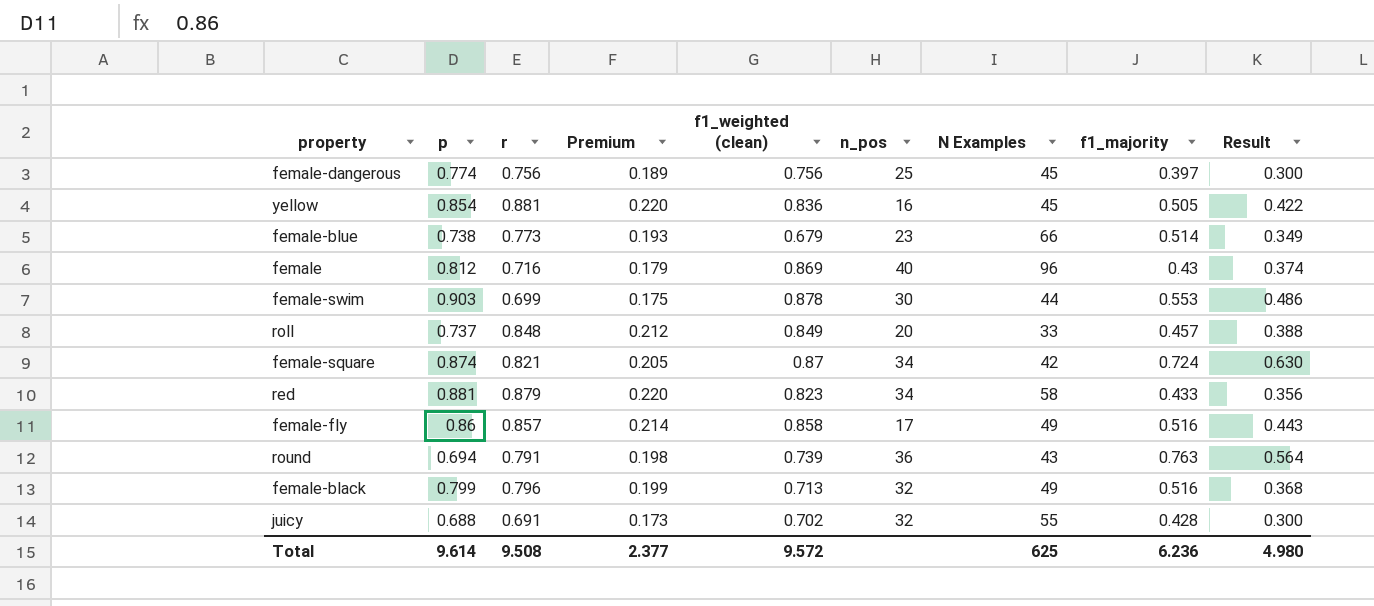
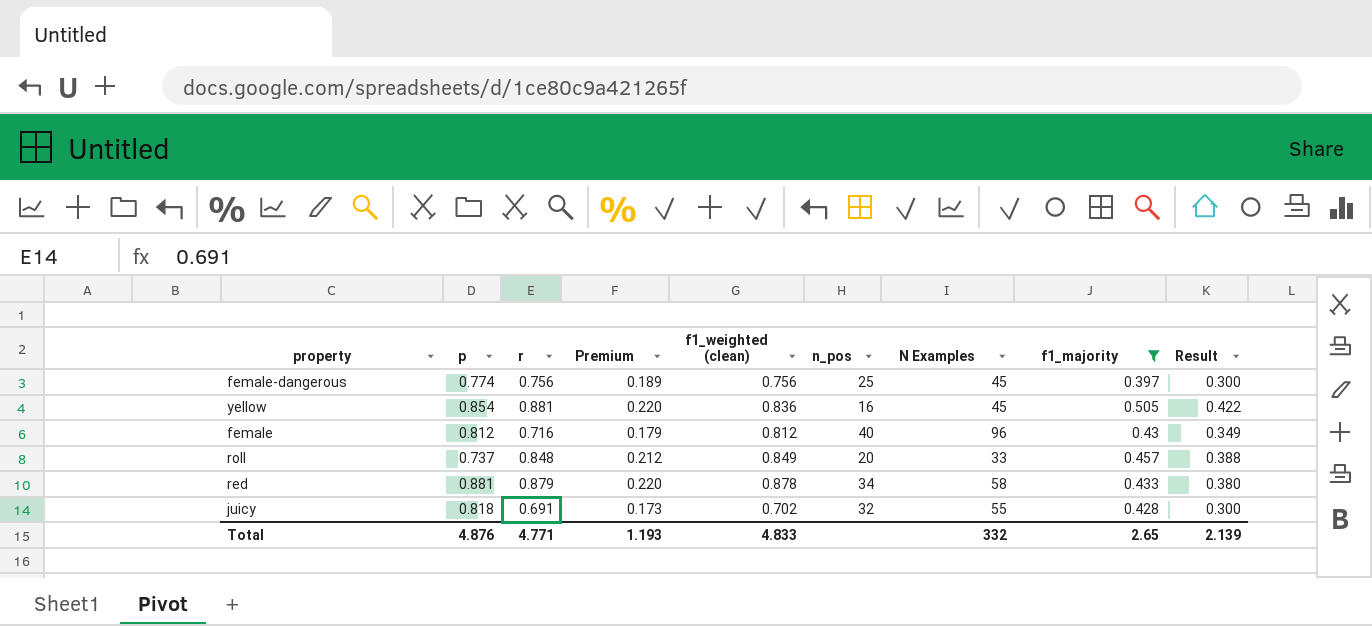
filter: none -> f1_majority <= 0.505
female | f1_weighted (clean): 0.869 -> 0.812
female | Result: 0.374 -> 0.349
red | f1_weighted (clean): 0.823 -> 0.878
red | Result: 0.356 -> 0.380
juicy | p: 0.688 -> 0.818
Total | p: 9.614 -> 4.876
Total | r: 9.508 -> 4.771
Total | Premium: 2.377 -> 1.193
Total | f1_weighted (clean): 9.572 -> 4.833
Total | N Examples: 625 -> 332
Total | f1_majority: 6.236 -> 2.65
Total | Result: 4.980 -> 2.139

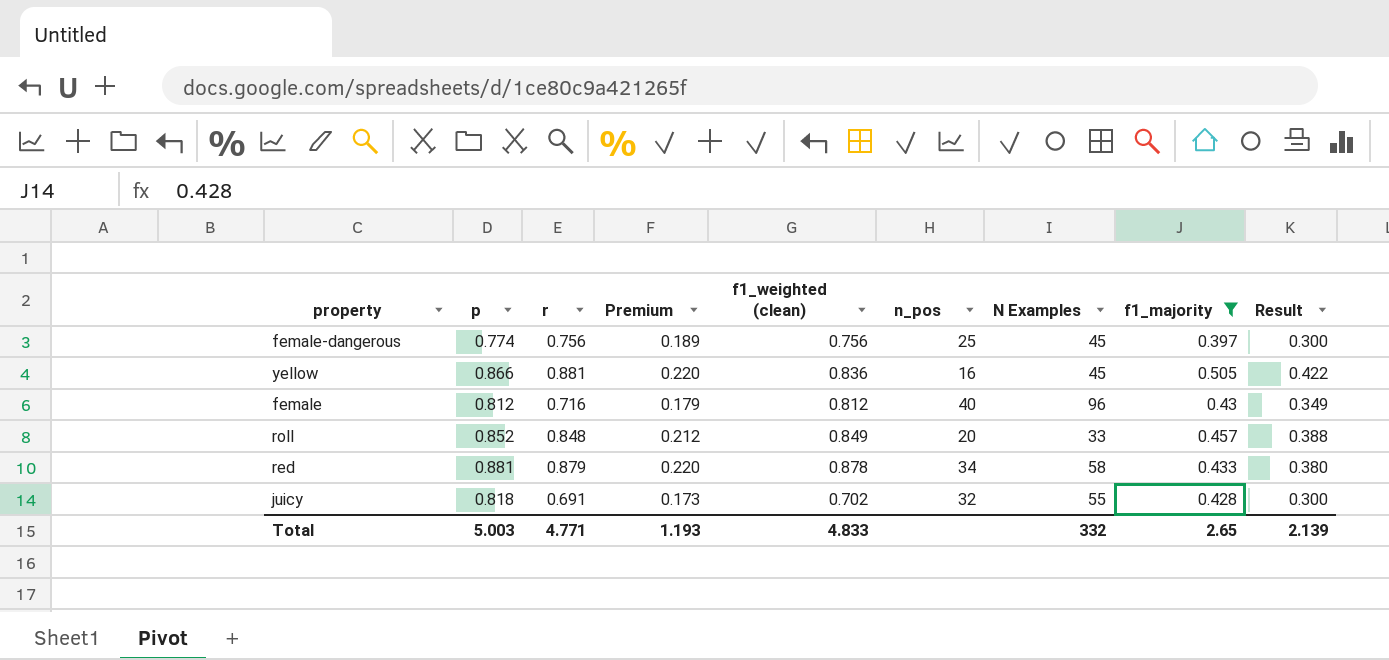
yellow | p: 0.854 -> 0.866
roll | p: 0.737 -> 0.852
Total | p: 4.876 -> 5.003

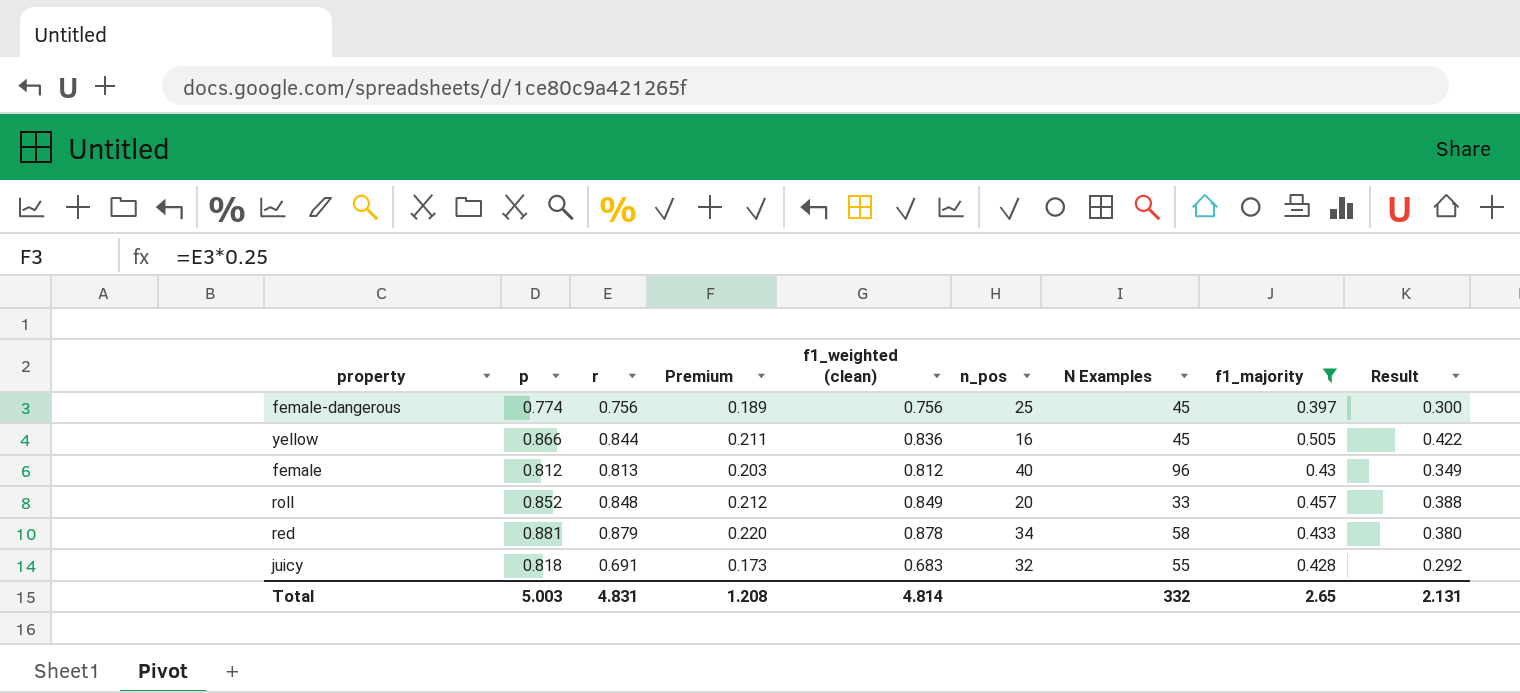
yellow | r: 0.881 -> 0.844
yellow | Premium: 0.220 -> 0.211
female | r: 0.716 -> 0.813
female | Premium: 0.179 -> 0.203
juicy | f1_weighted (clean): 0.702 -> 0.683
juicy | Result: 0.300 -> 0.292
Total | r: 4.771 -> 4.831
Total | Premium: 1.193 -> 1.208
Total | f1_weighted (clean): 4.833 -> 4.814
Total | Result: 2.139 -> 2.131

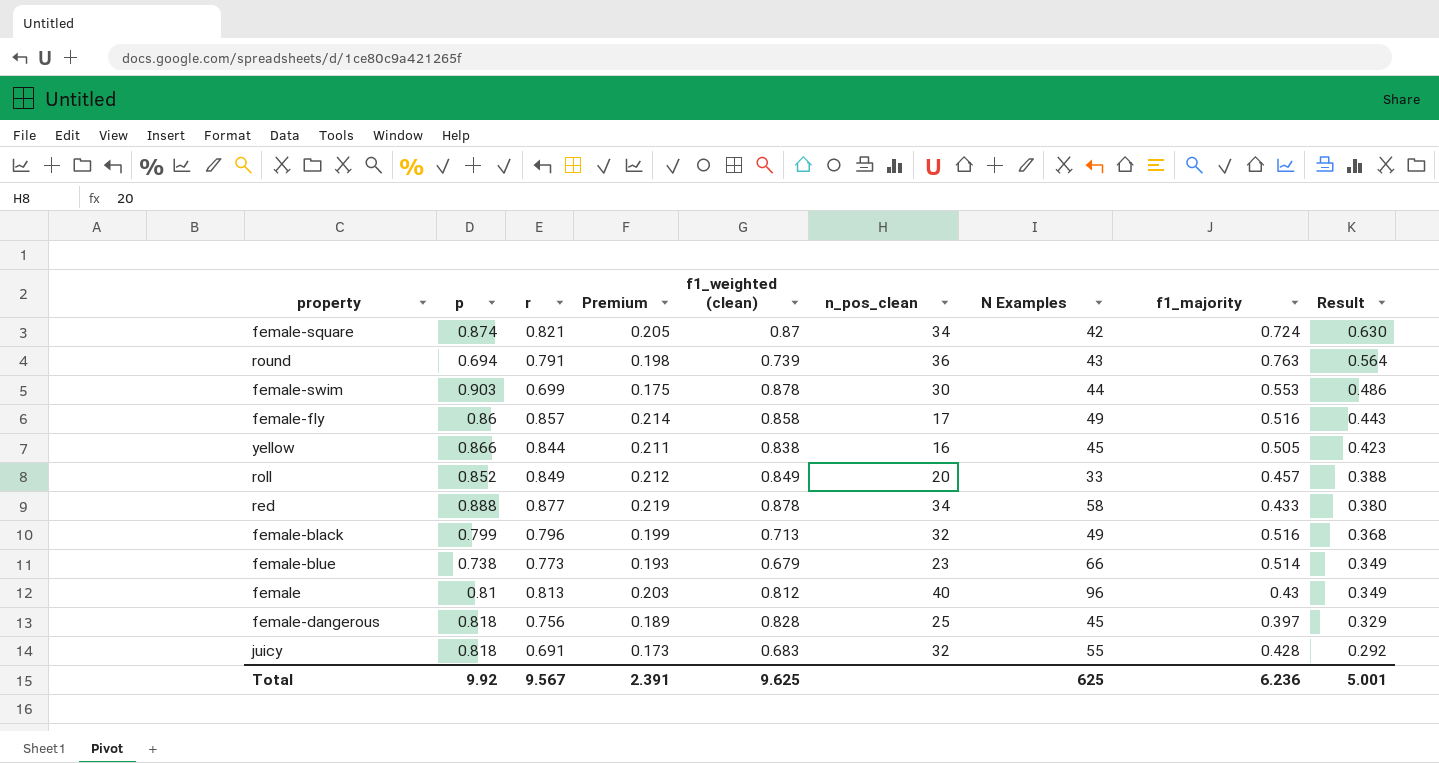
filter: f1_majority <= 0.505 -> none
row order: none -> Result descending
column name: n_pos -> n_pos_clean
yellow | f1_weighted (clean): 0.836 -> 0.838
yellow | Result: 0.422 -> 0.423
roll | r: 0.848 -> 0.849
red | p: 0.881 -> 0.888
red | r: 0.879 -> 0.877
red | Premium: 0.220 -> 0.219
female | p: 0.812 -> 0.81
female-dangerous | p: 0.774 -> 0.818
female-dangerous | f1_weighted (clean): 0.756 -> 0.828
female-dangerous | Result: 0.300 -> 0.329
Total | p: 5.003 -> 9.92
Total | r: 4.831 -> 9.567
Total | Premium: 1.208 -> 2.391
Total | f1_weighted (clean): 4.814 -> 9.625
Total | N Examples: 332 -> 625
Total | f1_majority: 2.65 -> 6.236
Total | Result: 2.131 -> 5.001

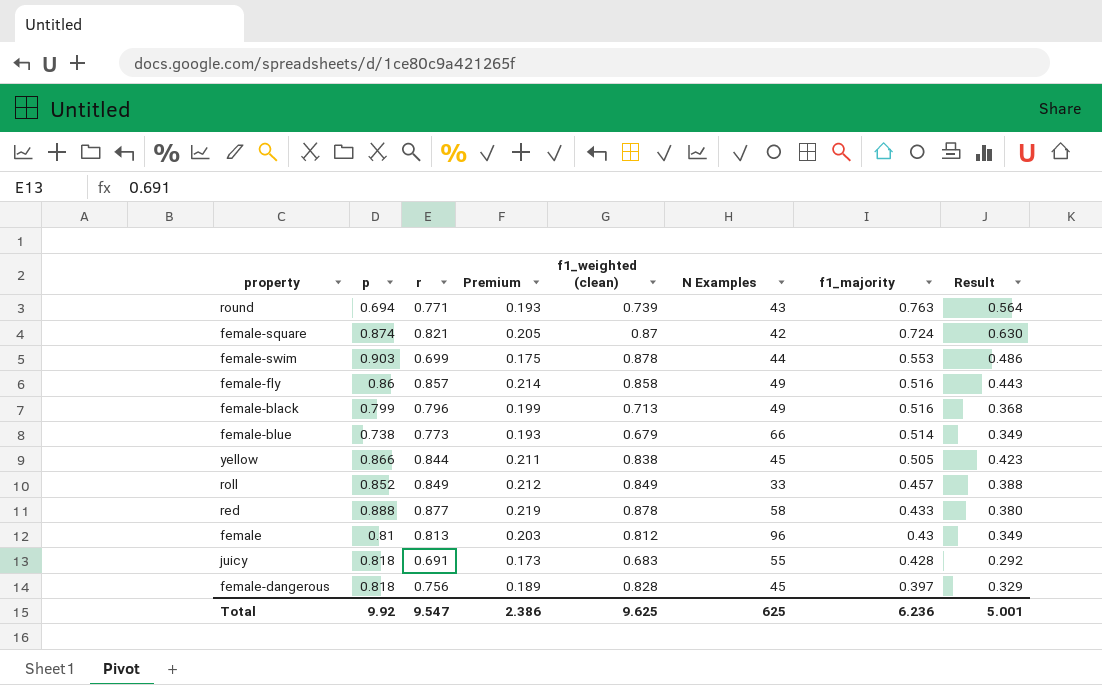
row order: Result descending -> f1_majority descending
column n_pos_clean | position: 6 -> none
round | r: 0.791 -> 0.771
round | Premium: 0.198 -> 0.193
Total | r: 9.567 -> 9.547
Total | Premium: 2.391 -> 2.386

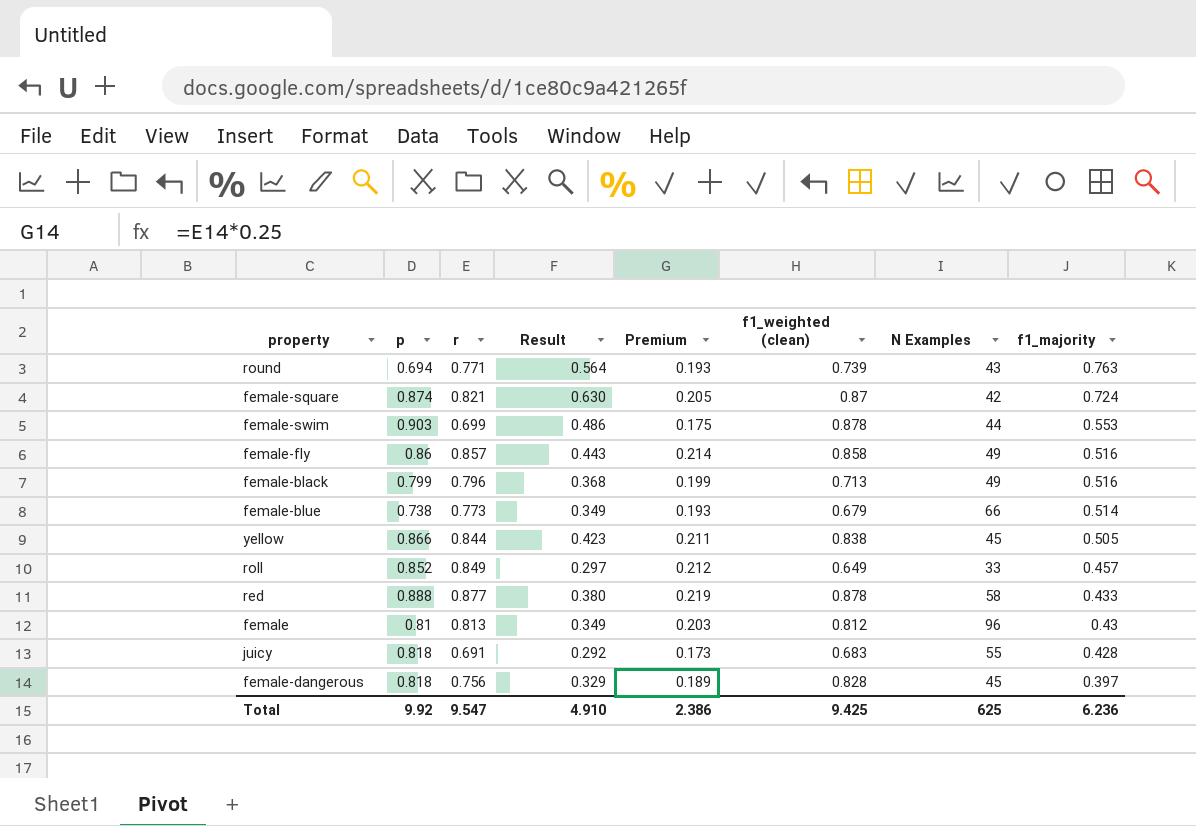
column Result | position: 8 -> 4
roll | Result: 0.388 -> 0.297
roll | f1_weighted (clean): 0.849 -> 0.649
Total | Result: 5.001 -> 4.910
Total | f1_weighted (clean): 9.625 -> 9.425

